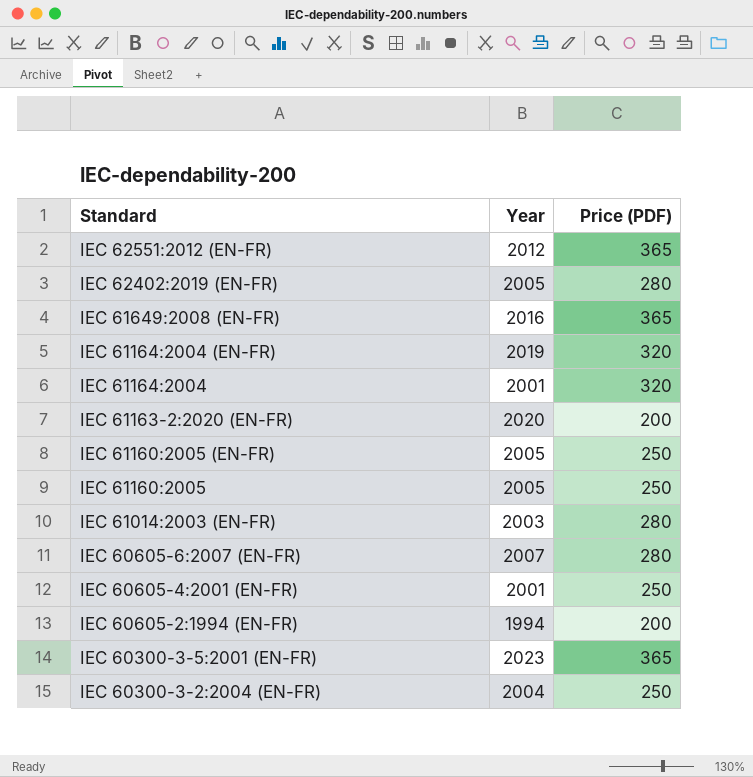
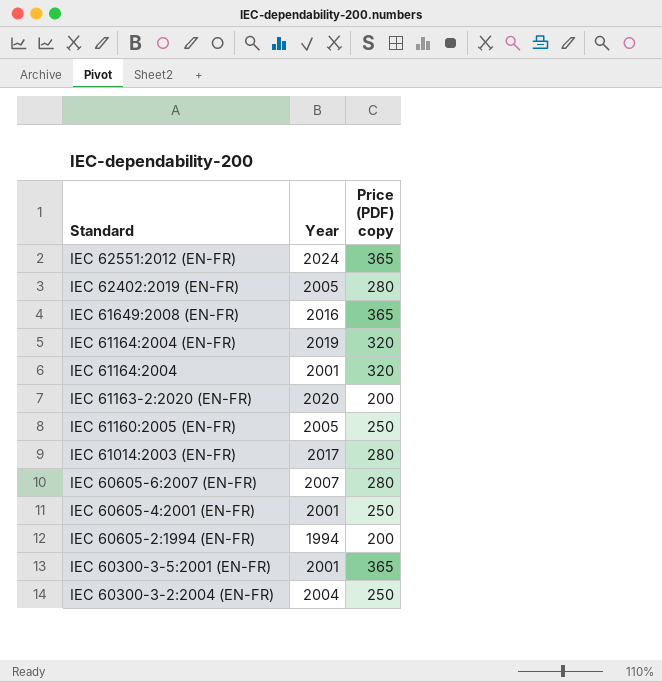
column name: Price (PDF) -> Price (PDF) copy
row IEC 61160:2005: 2005 | 250 -> none
IEC 62551:2012 (EN-FR) | Year: 2012 -> 2024
IEC 61014:2003 (EN-FR) | Year: 2003 -> 2017
IEC 60300-3-5:2001 (EN-FR) | Year: 2023 -> 2001

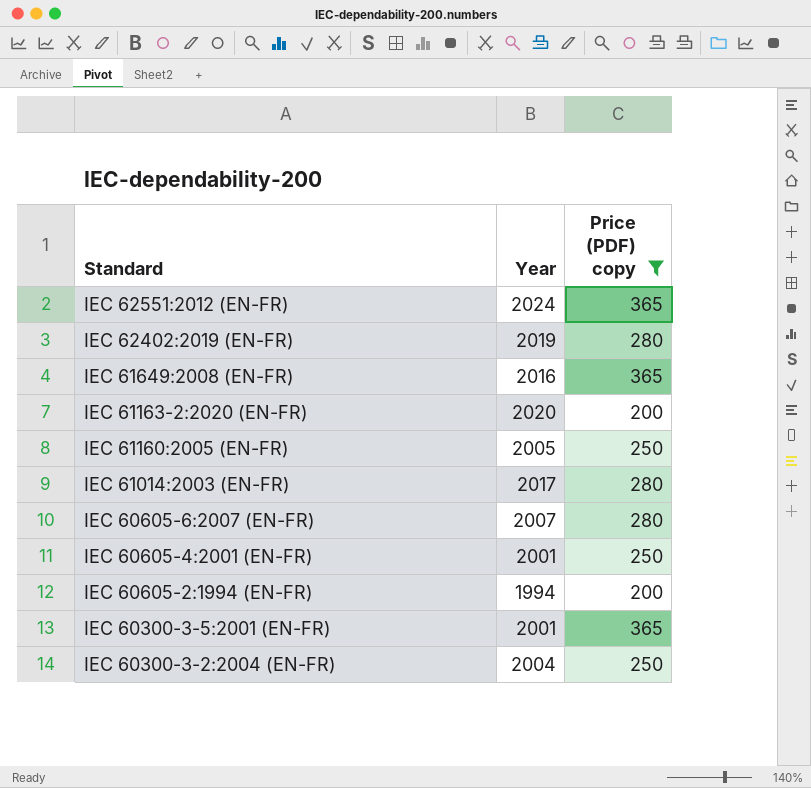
filter: none -> Price (PDF) copy != 320
IEC 62402:2019 (EN-FR) | Year: 2005 -> 2019

